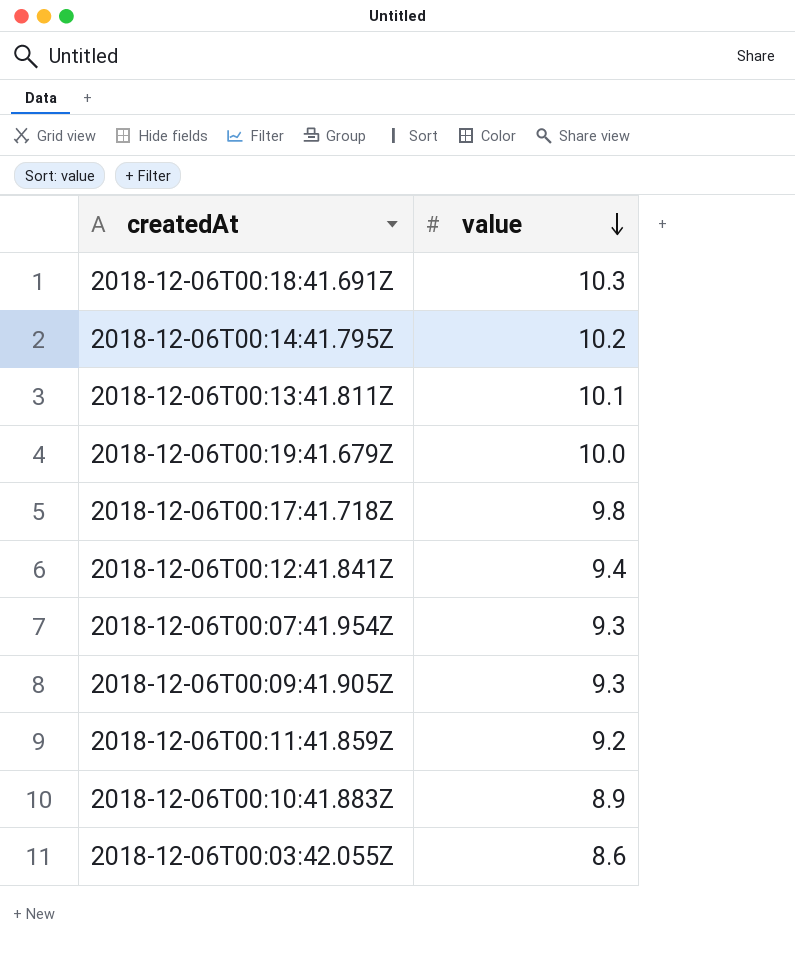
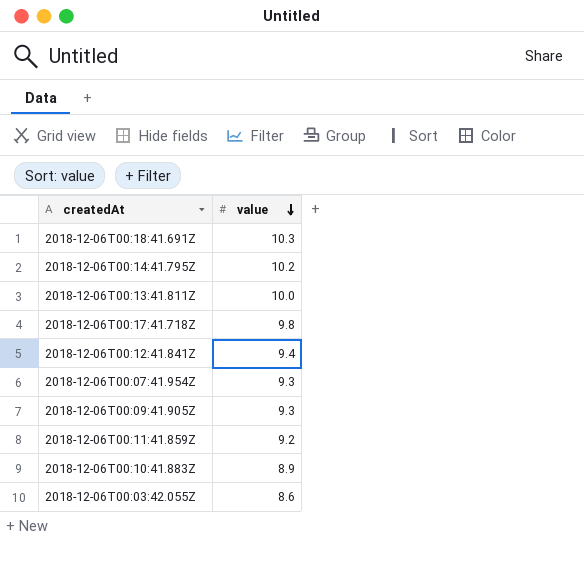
row 2018-12-06T00:19:41.679Z: 10.0 -> none
2018-12-06T00:13:41.811Z | value: 10.1 -> 10.0

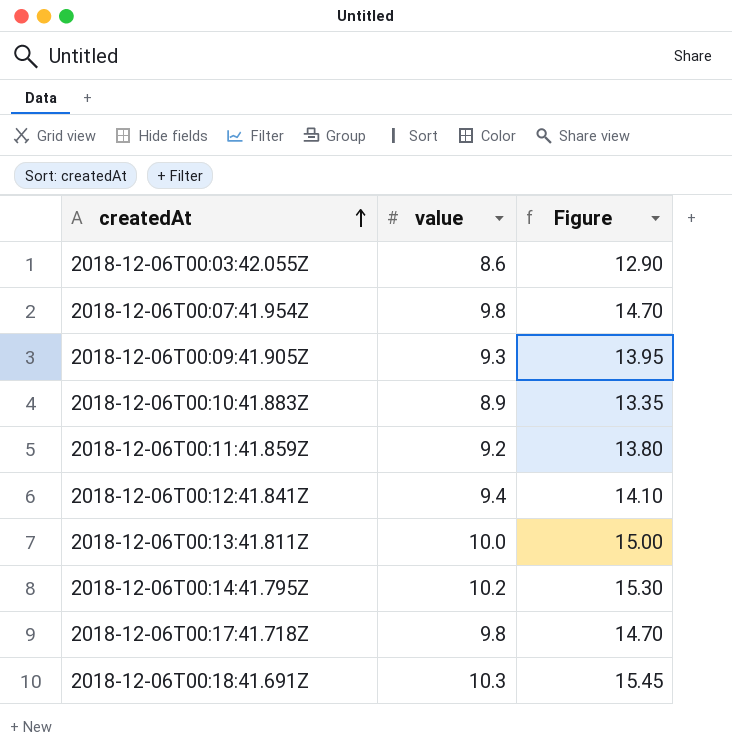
row order: value descending -> createdAt ascending
column Figure | formula: none -> [value] * 1.5
2018-12-06T00:07:41.954Z | value: 9.3 -> 9.8

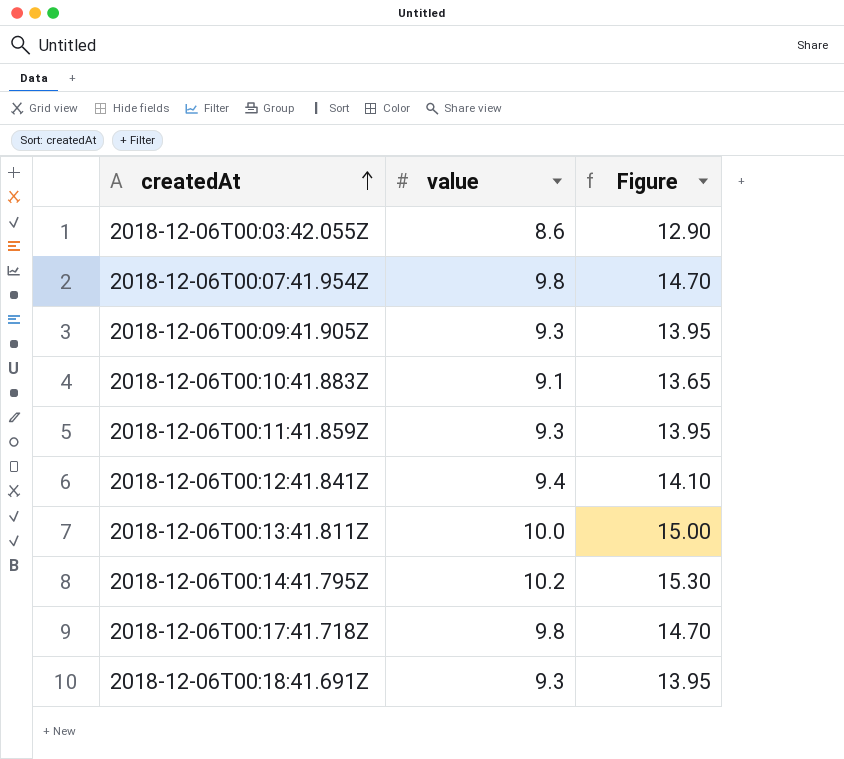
2018-12-06T00:10:41.883Z | value: 8.9 -> 9.1
2018-12-06T00:10:41.883Z | Figure: 13.35 -> 13.65
2018-12-06T00:11:41.859Z | value: 9.2 -> 9.3
2018-12-06T00:11:41.859Z | Figure: 13.80 -> 13.95
2018-12-06T00:18:41.691Z | value: 10.3 -> 9.3
2018-12-06T00:18:41.691Z | Figure: 15.45 -> 13.95

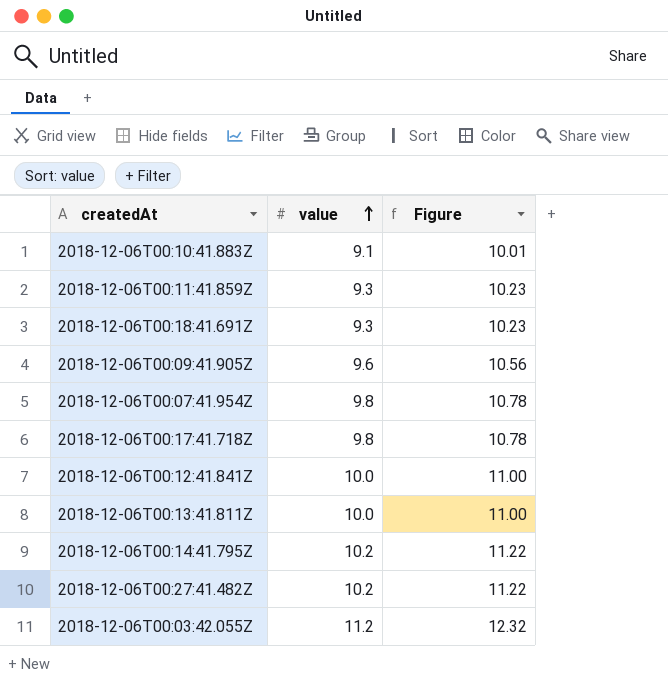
row order: createdAt ascending -> value ascending
column Figure | formula: [value] * 1.5 -> [value] * 1.1
2018-12-06T00:09:41.905Z | value: 9.3 -> 9.6
2018-12-06T00:12:41.841Z | value: 9.4 -> 10.0
row 2018-12-06T00:27:41.482Z: none -> 10.2 | 11.22
2018-12-06T00:03:42.055Z | value: 8.6 -> 11.2

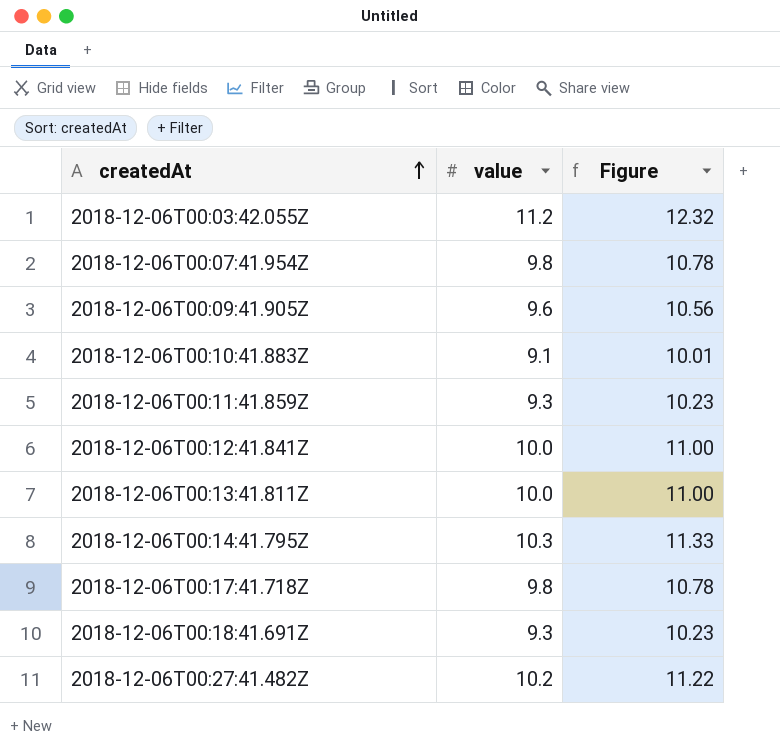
row order: value ascending -> createdAt ascending
2018-12-06T00:14:41.795Z | value: 10.2 -> 10.3
2018-12-06T00:14:41.795Z | Figure: 11.22 -> 11.33

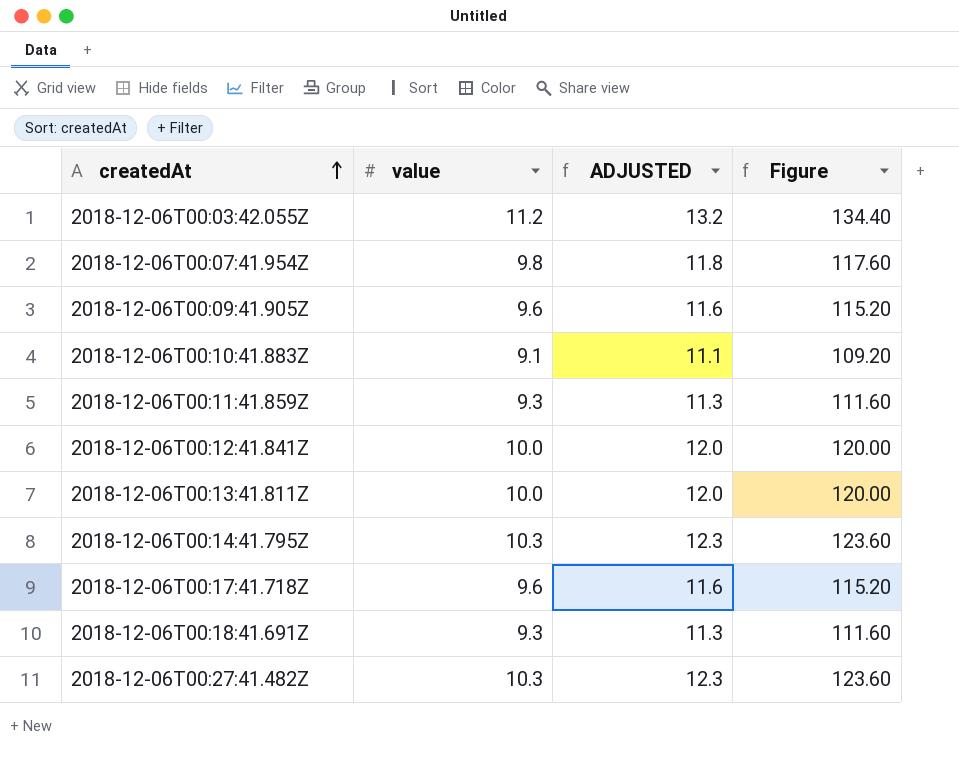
column ADJUSTED | formula: none -> [value] + 2
column Figure | formula: [value] * 1.1 -> [value] * 12
2018-12-06T00:17:41.718Z | value: 9.8 -> 9.6
2018-12-06T00:27:41.482Z | value: 10.2 -> 10.3

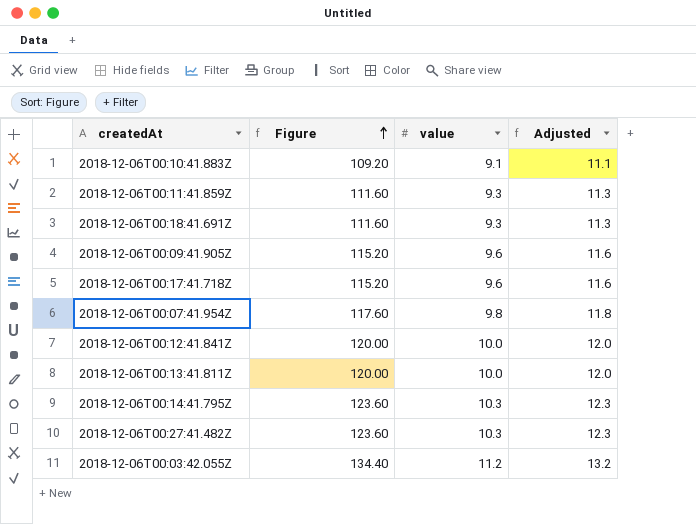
row order: createdAt ascending -> Figure ascending
column Figure | position: 4 -> 2
column name: ADJUSTED -> Adjusted

